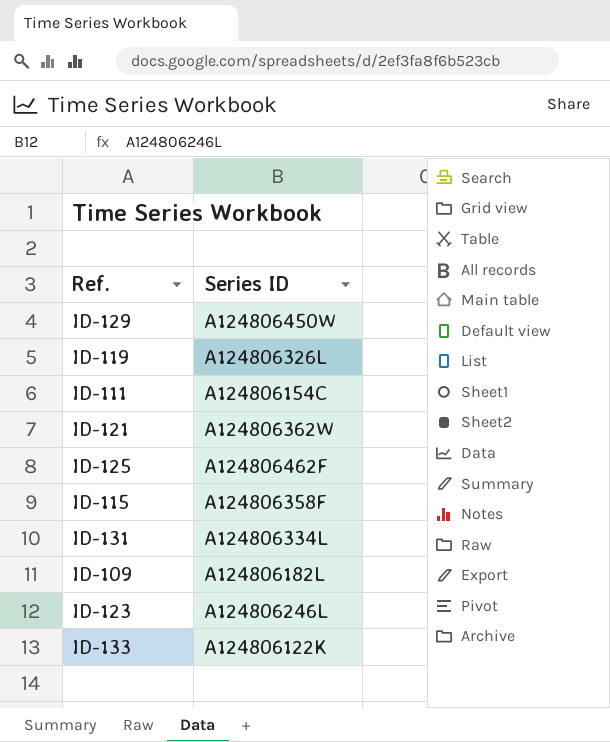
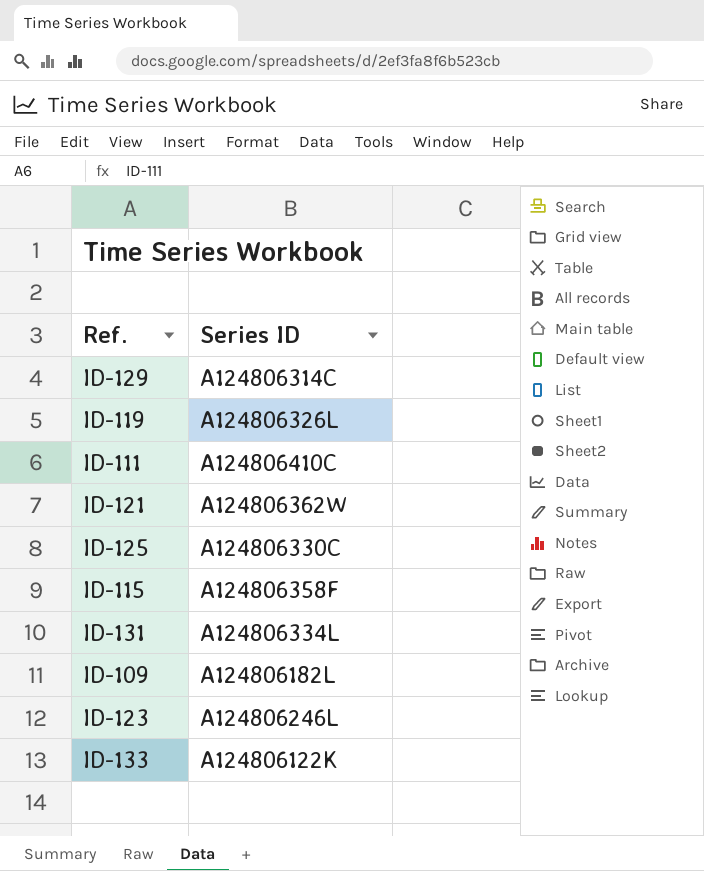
ID-129 | Series ID: A124806450W -> A124806314C
ID-111 | Series ID: A124806154C -> A124806410C
ID-125 | Series ID: A124806462F -> A124806330C

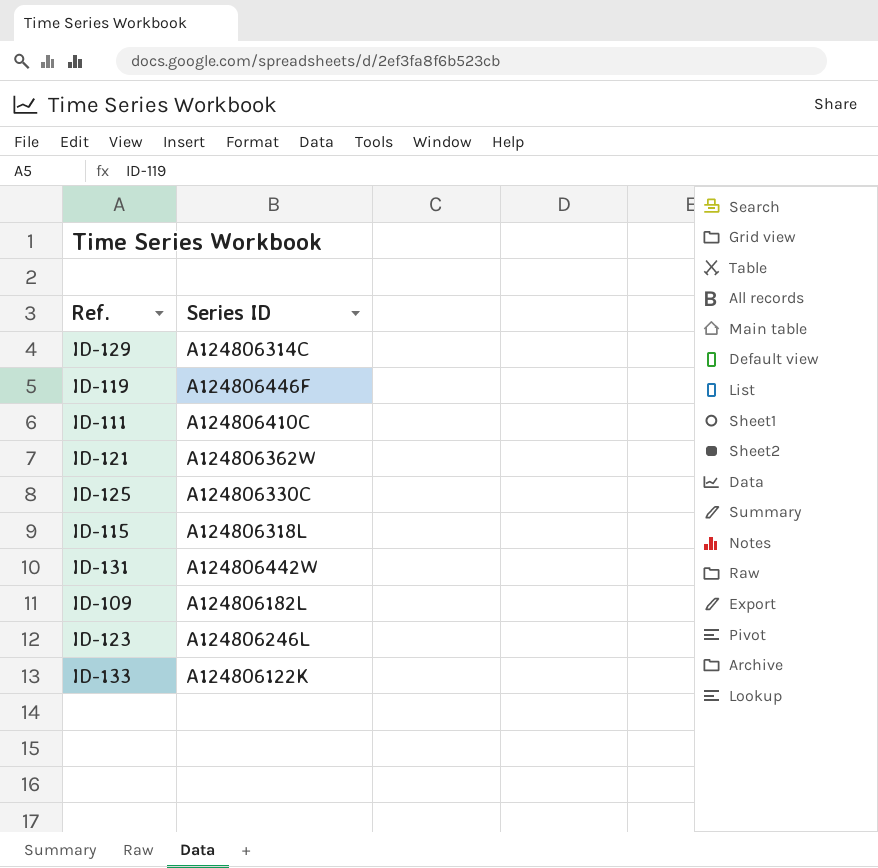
ID-119 | Series ID: A124806326L -> A124806446F
ID-115 | Series ID: A124806358F -> A124806318L
ID-131 | Series ID: A124806334L -> A124806442W

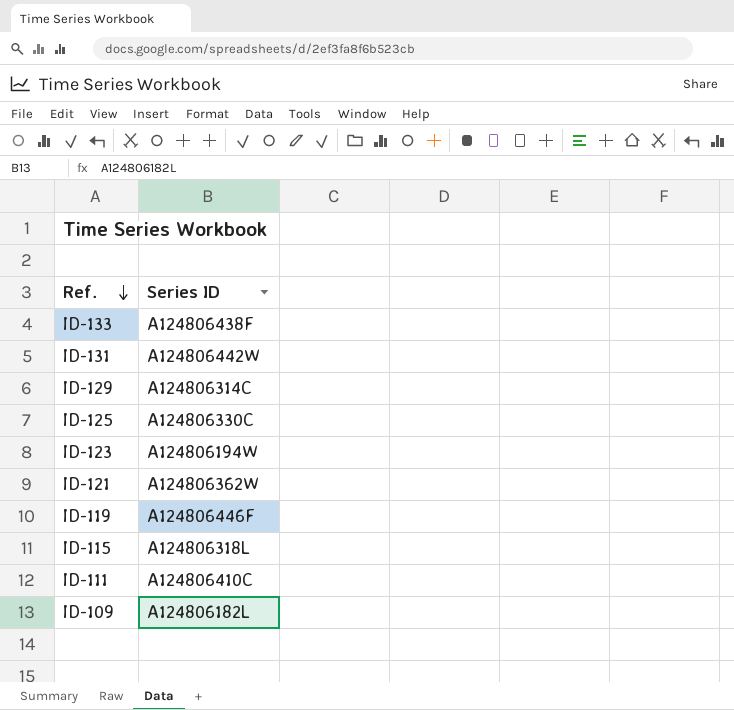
row order: none -> Ref. descending
ID-133 | Series ID: A124806122K -> A124806438F
ID-123 | Series ID: A124806246L -> A124806194W

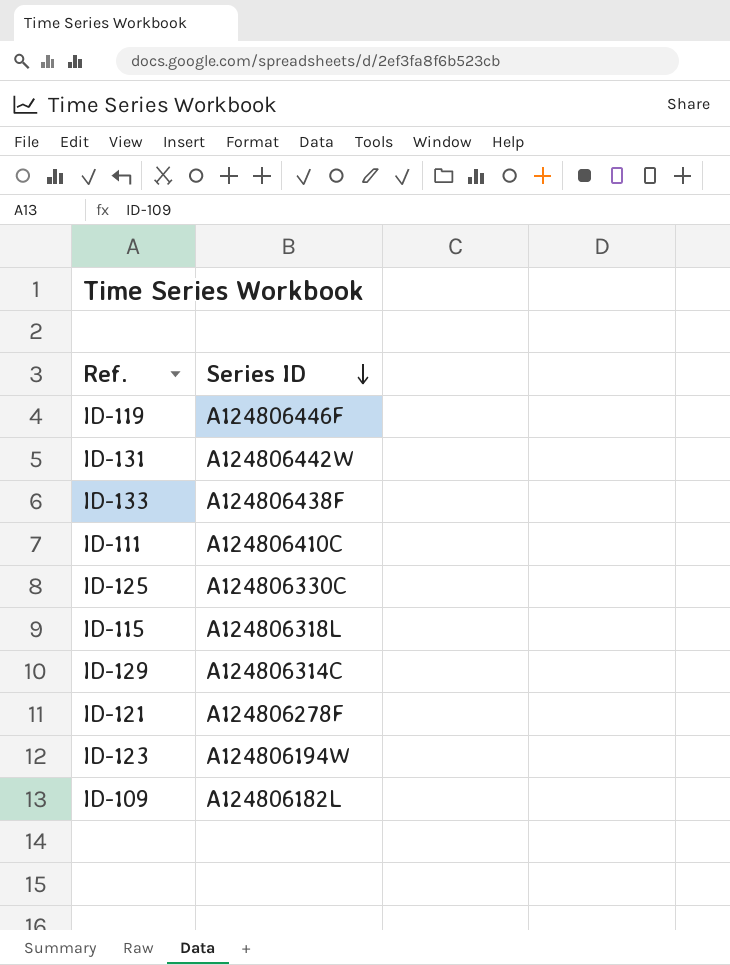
row order: Ref. descending -> Series ID descending
ID-121 | Series ID: A124806362W -> A124806278F

